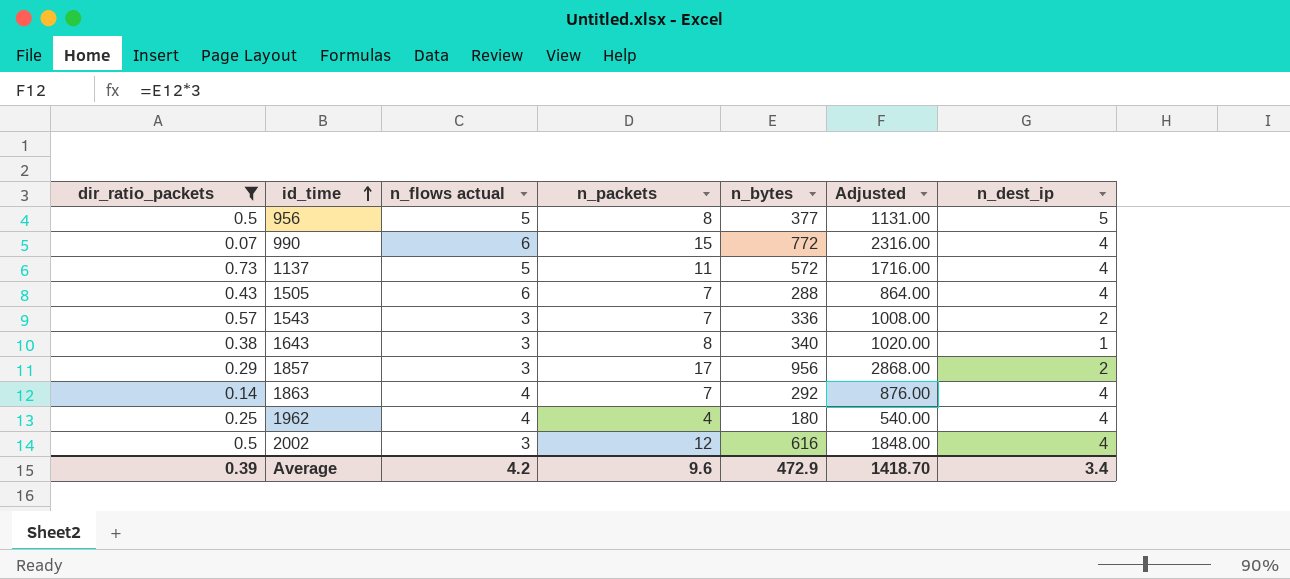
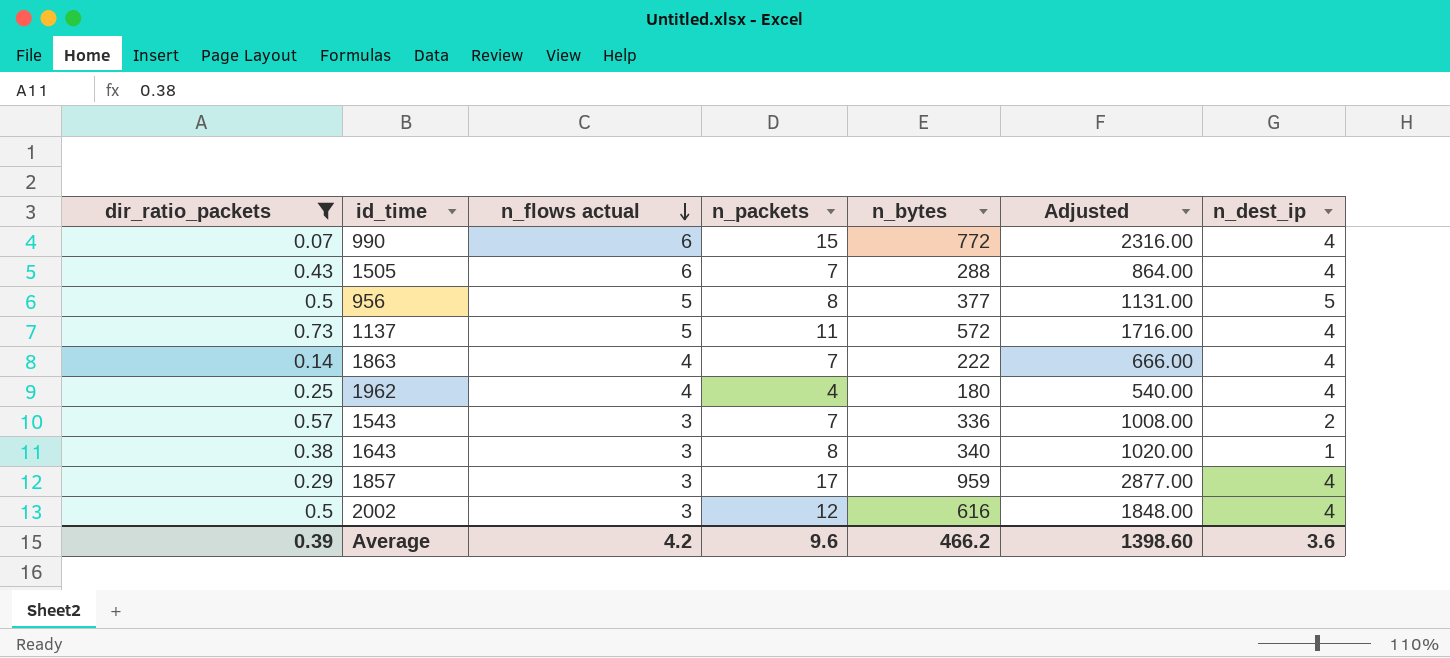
row order: id_time ascending -> n_flows actual descending
1863 | n_bytes: 292 -> 222
1863 | Adjusted: 876.00 -> 666.00
1857 | n_bytes: 956 -> 959
1857 | Adjusted: 2868.00 -> 2877.00
1857 | n_dest_ip: 2 -> 4
Average | n_bytes: 472.9 -> 466.2
Average | Adjusted: 1418.70 -> 1398.60
Average | n_dest_ip: 3.4 -> 3.6

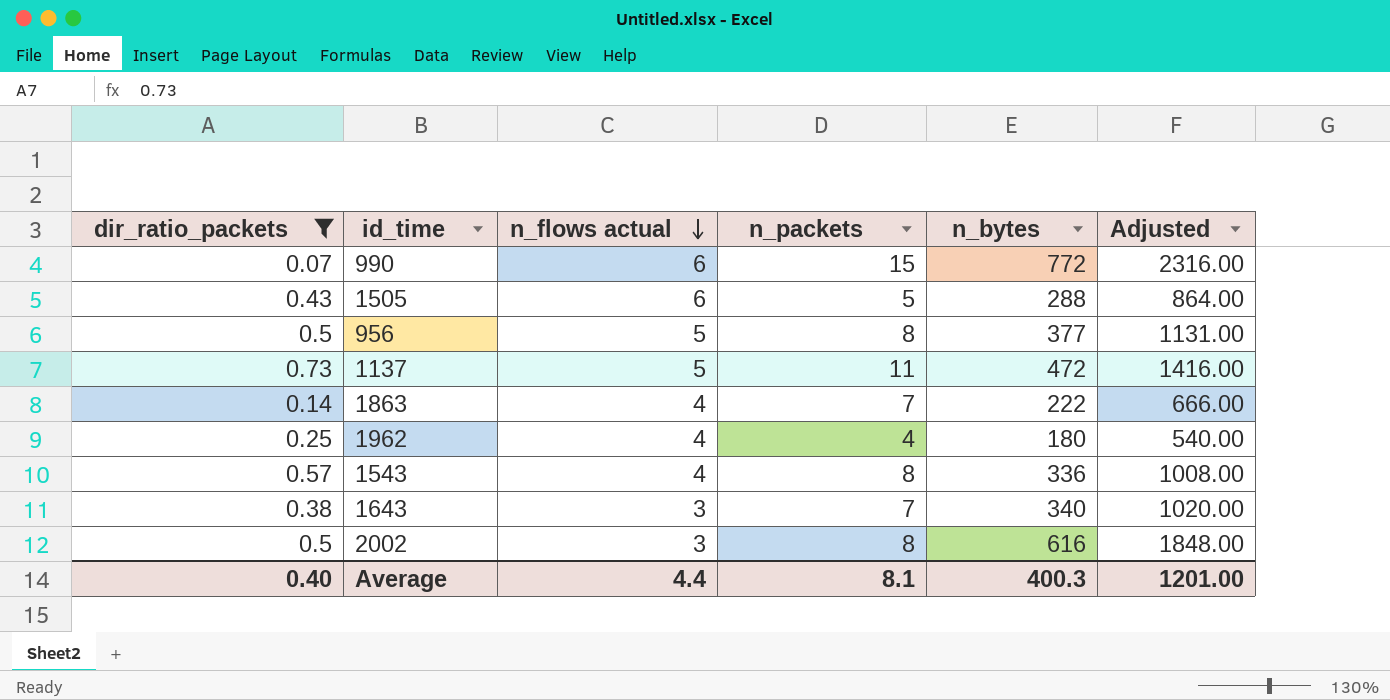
column n_dest_ip | position: 7 -> none
row 1857: 0.29 | 3 | 17 | 959 | 2877.00 | 4 -> none
1505 | n_packets: 7 -> 5
1137 | n_bytes: 572 -> 472
1137 | Adjusted: 1716.00 -> 1416.00
1543 | n_flows actual: 3 -> 4
1543 | n_packets: 7 -> 8
1643 | n_packets: 8 -> 7
2002 | n_packets: 12 -> 8
Average | dir_ratio_packets: 0.39 -> 0.40
Average | n_flows actual: 4.2 -> 4.4
Average | n_packets: 9.6 -> 8.1
Average | n_bytes: 466.2 -> 400.3
Average | Adjusted: 1398.60 -> 1201.00

